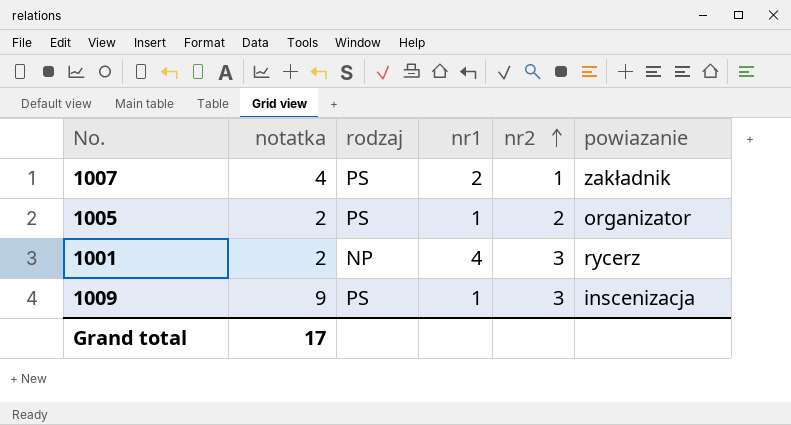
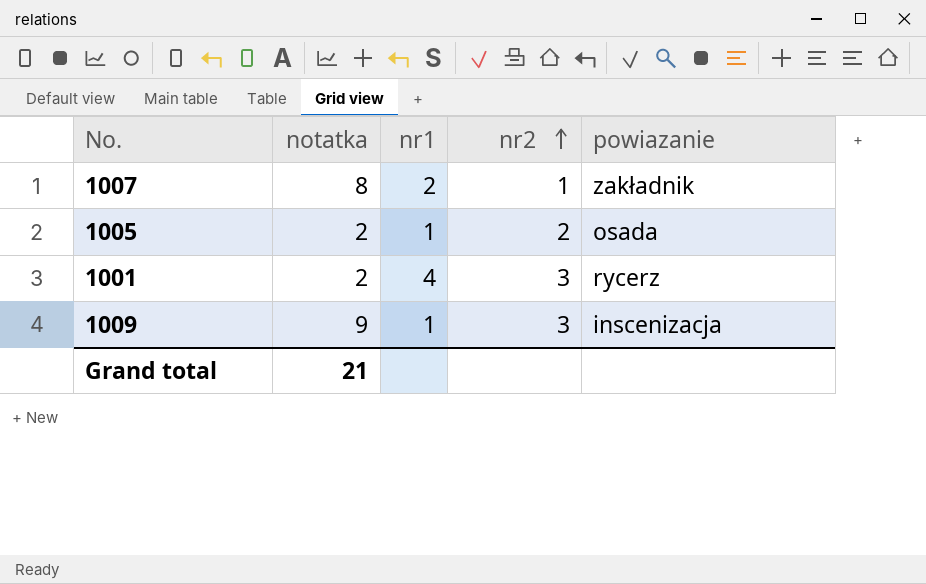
column rodzaj | position: 3 -> none
1007 | notatka: 4 -> 8
1005 | powiazanie: organizator -> osada
Grand total | notatka: 17 -> 21

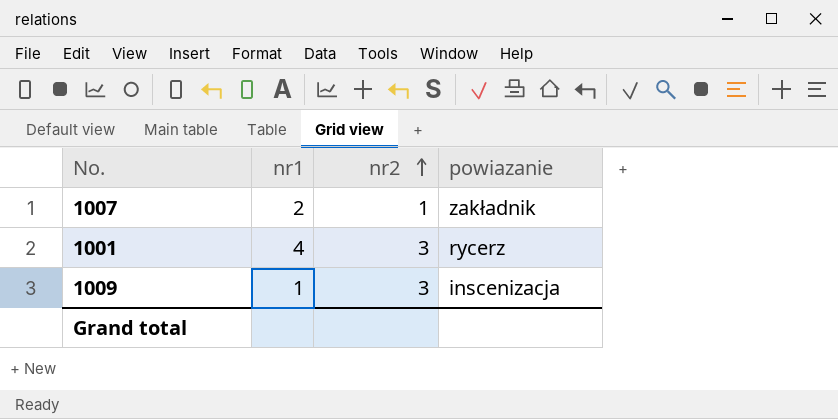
column notatka | position: 2 -> none
row 1005: 2 | 1 | 2 | osada -> none

